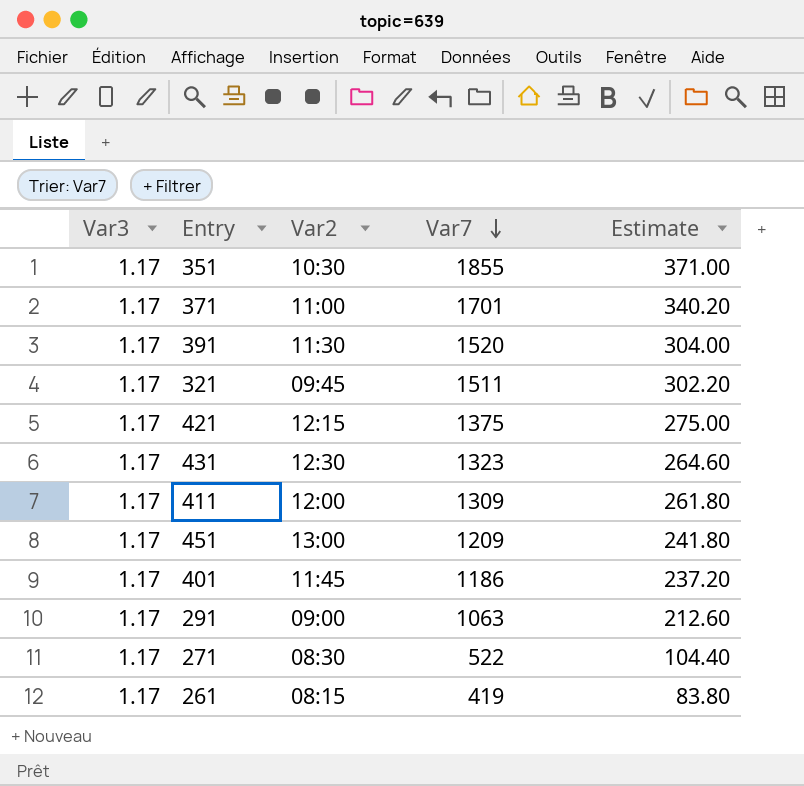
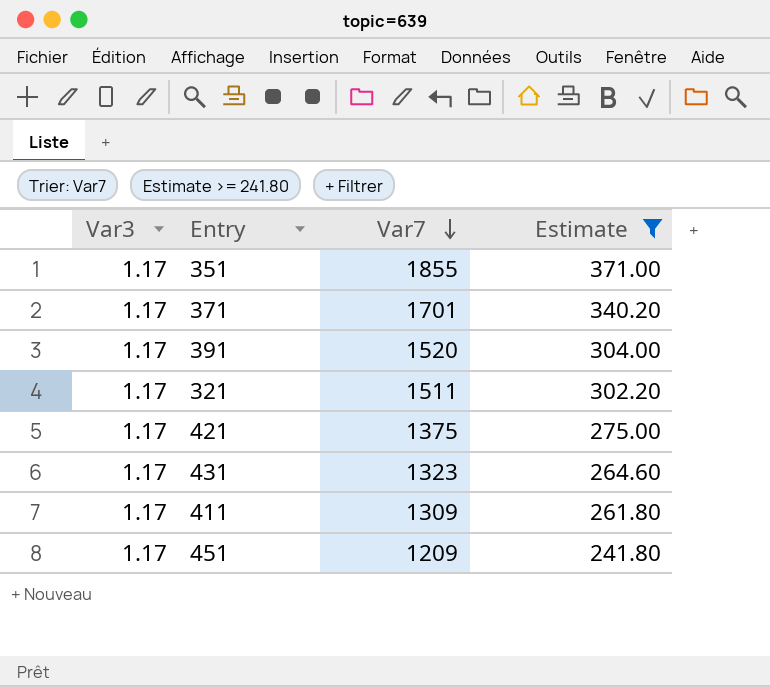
filter: none -> Estimate >= 241.80
column Var2 | position: 3 -> none

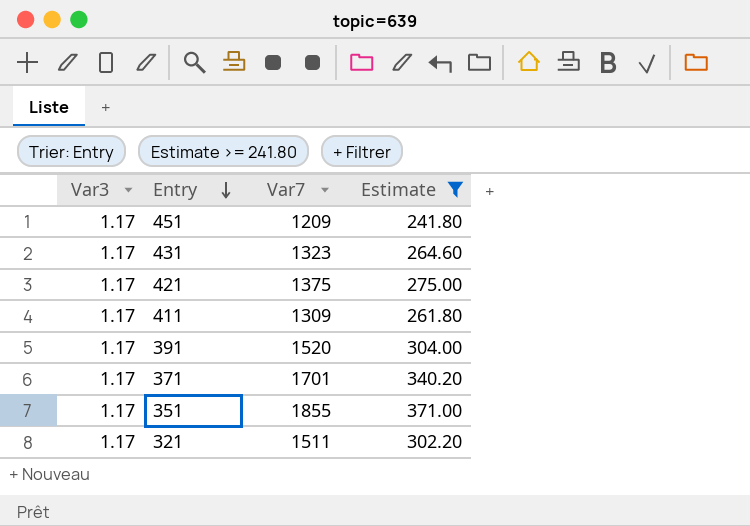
row order: Var7 descending -> Entry descending

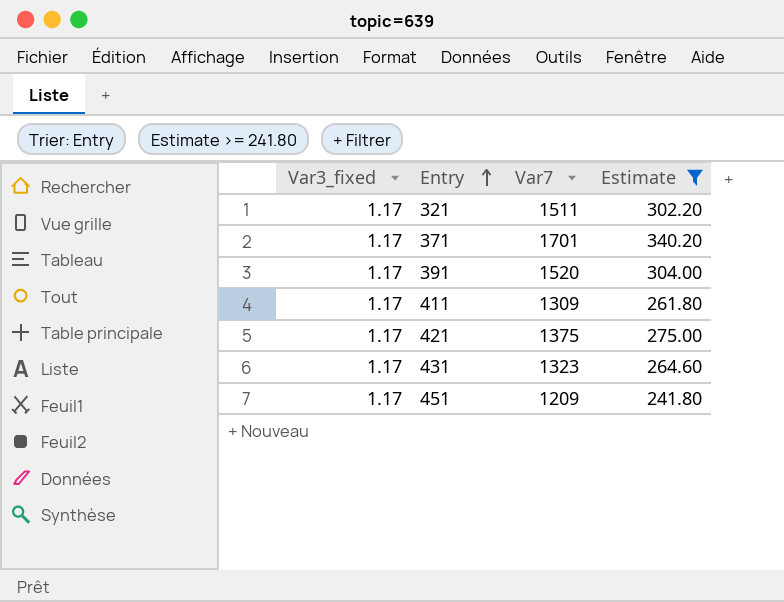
row order: Entry descending -> Entry ascending
column name: Var3 -> Var3_fixed
row 351: 1.17 | 1855 | 371.00 -> none

